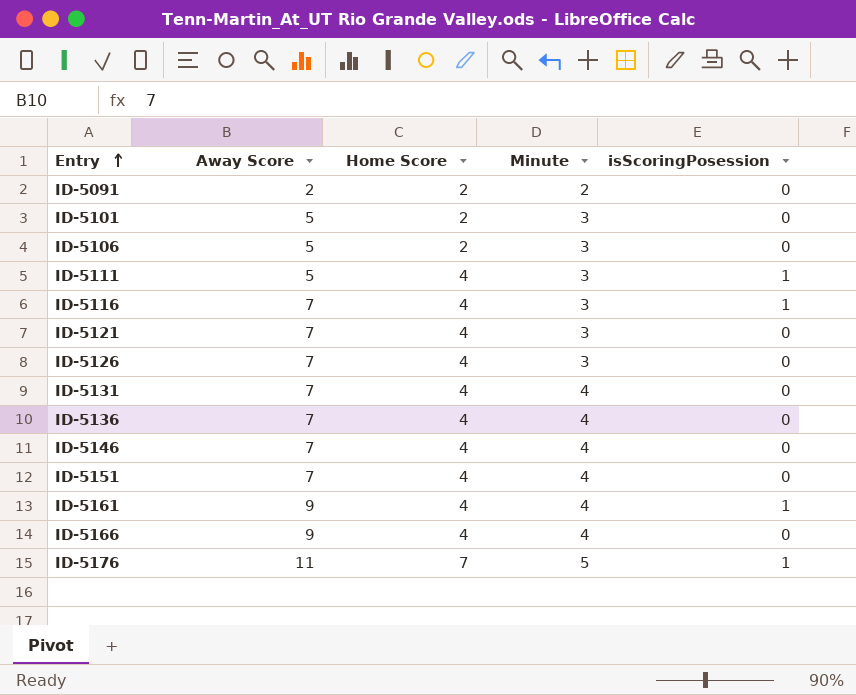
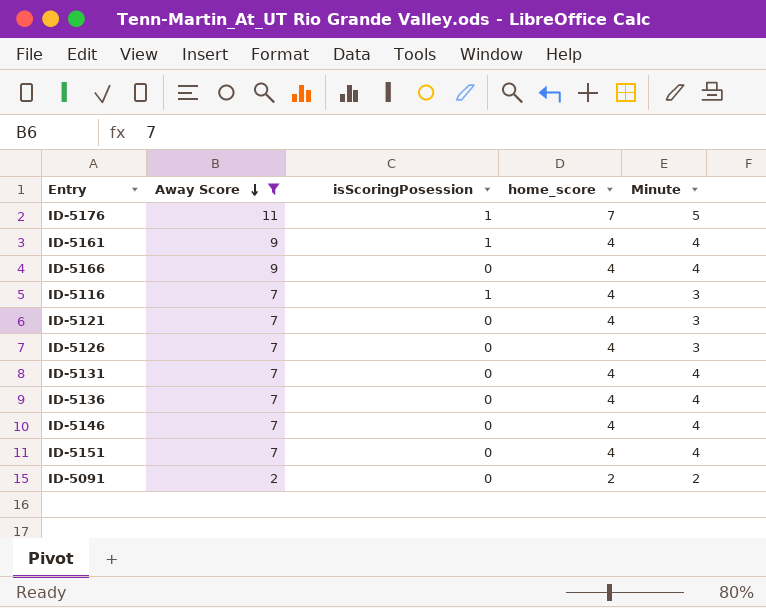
filter: none -> Away Score != 5
row order: Entry ascending -> Away Score descending
column isScoringPosession | position: 5 -> 3
column name: Home Score -> home_score

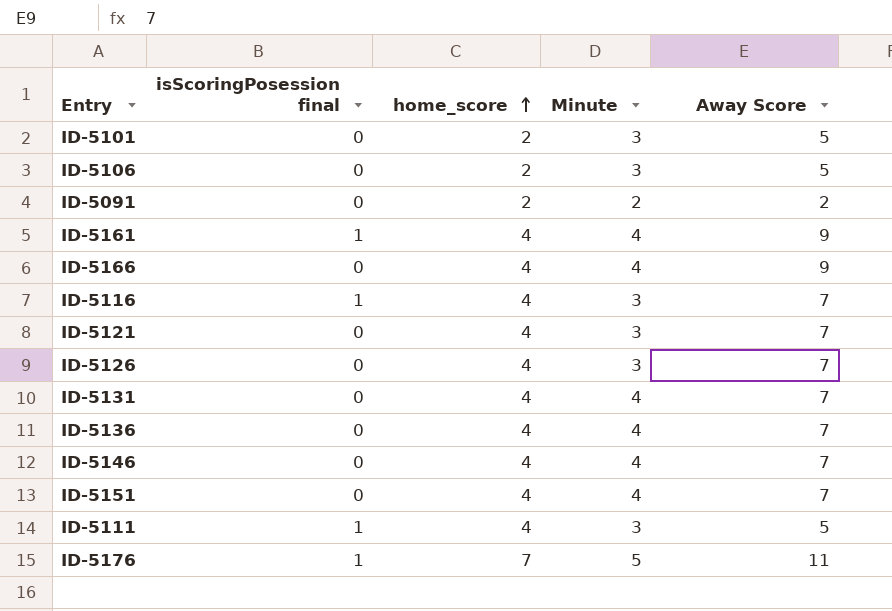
filter: Away Score != 5 -> none
row order: Away Score descending -> home_score ascending
column name: isScoringPosession -> isScoringPosession final
column Away Score | position: 2 -> 5

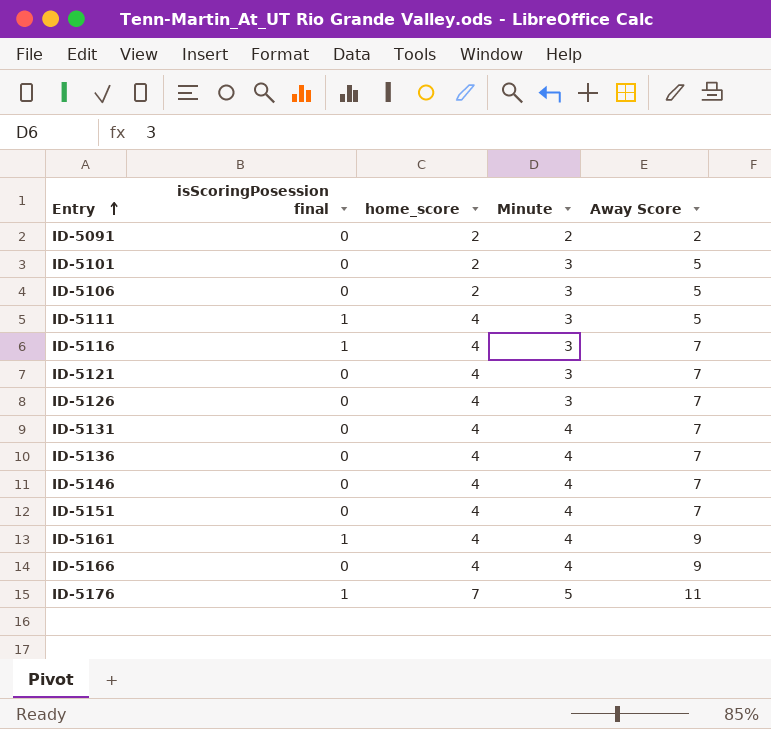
row order: home_score ascending -> Entry ascending

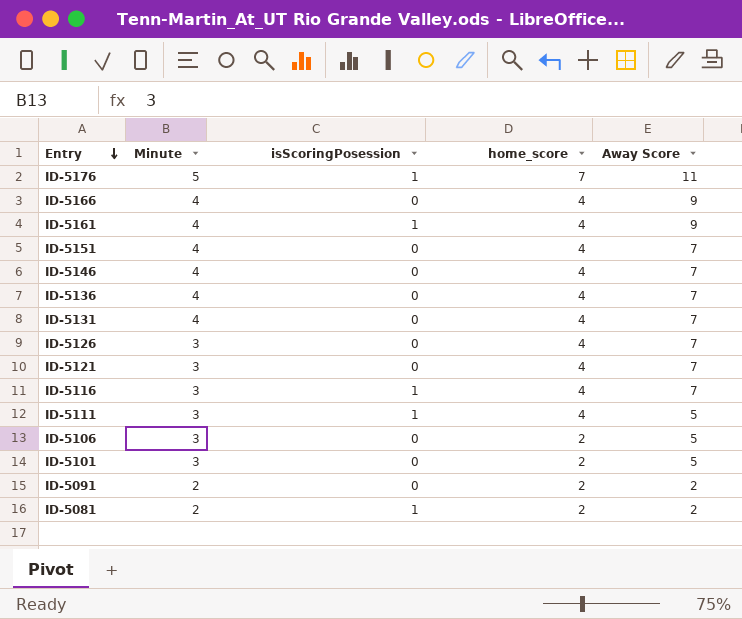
row order: Entry ascending -> Entry descending
column Minute | position: 4 -> 2
column name: isScoringPosession final -> isScoringPosession
row ID-5081: none -> 2 | 1 | 2 | 2

